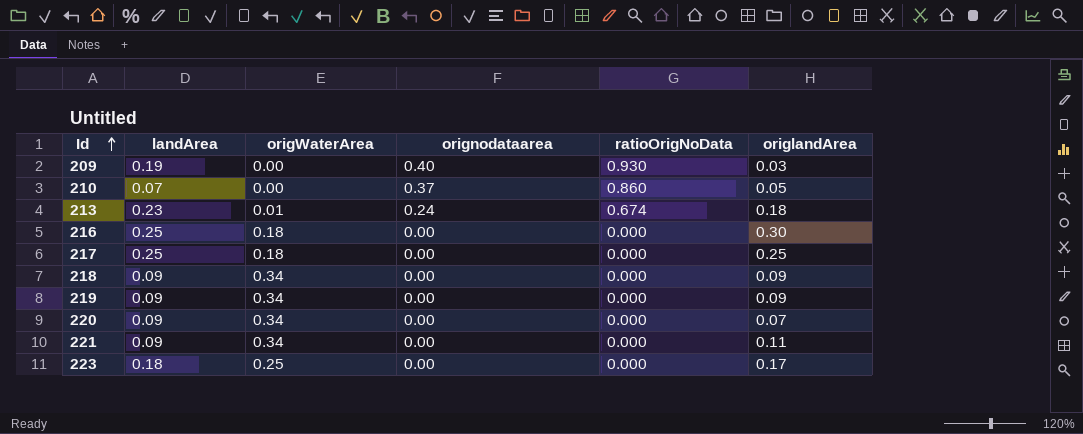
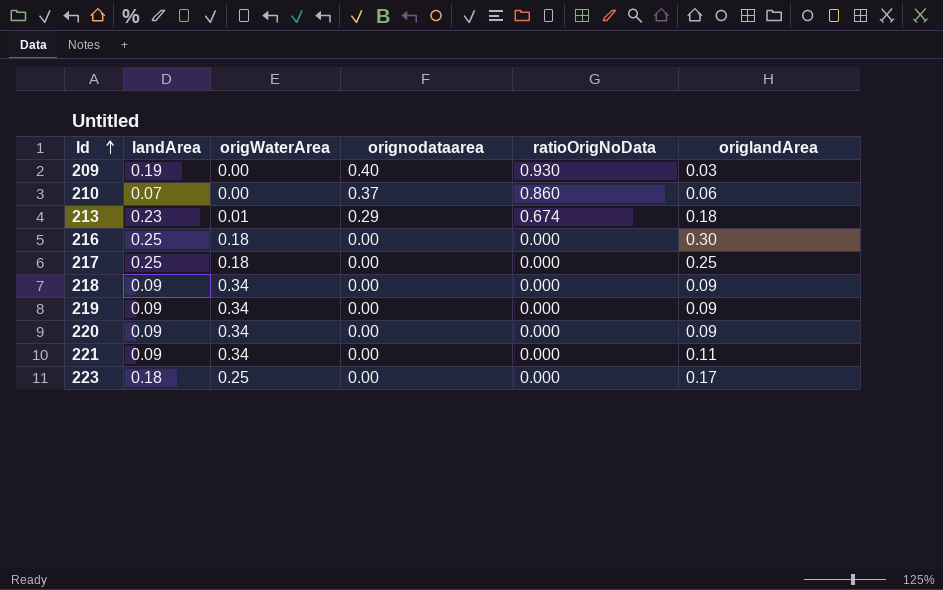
210 | origlandArea: 0.05 -> 0.06
213 | orignodataarea: 0.24 -> 0.29
220 | origlandArea: 0.07 -> 0.09

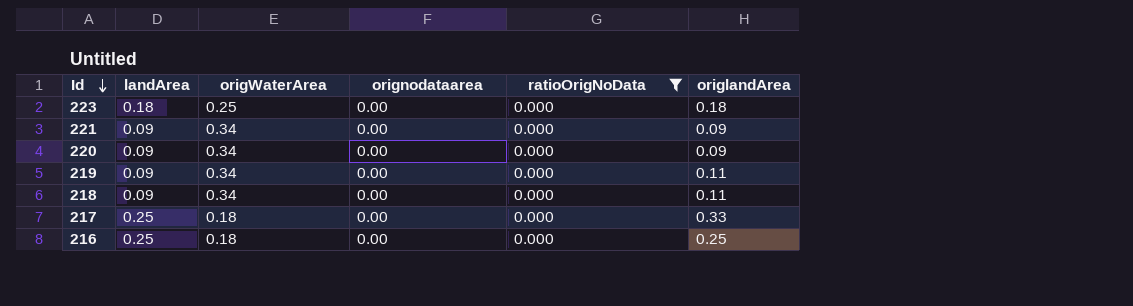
filter: none -> ratioOrigNoData = 0.000
row order: Id ascending -> Id descending
223 | origlandArea: 0.17 -> 0.18
221 | origlandArea: 0.11 -> 0.09
219 | origlandArea: 0.09 -> 0.11
218 | origlandArea: 0.09 -> 0.11
217 | origlandArea: 0.25 -> 0.33
216 | origlandArea: 0.30 -> 0.25

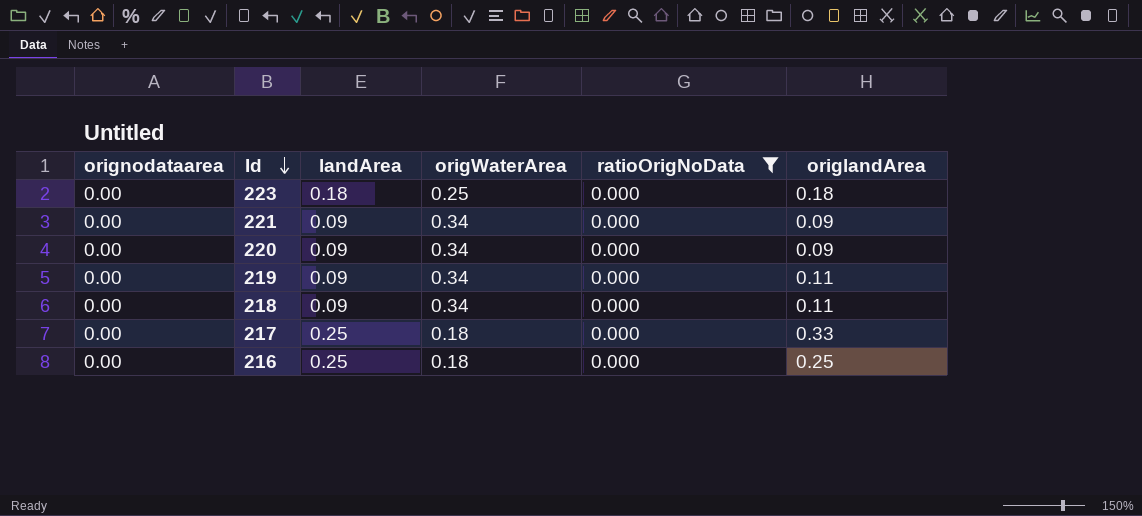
column orignodataarea | position: 4 -> 1

